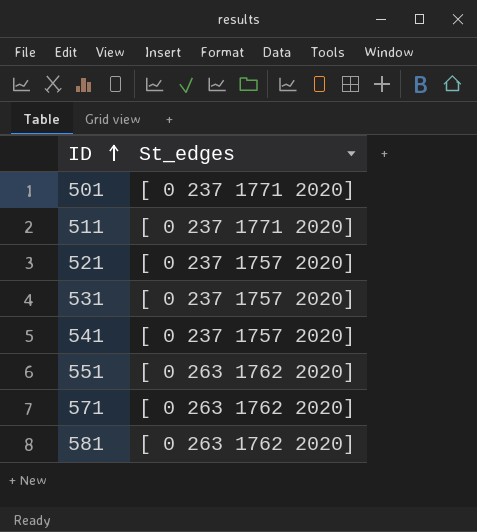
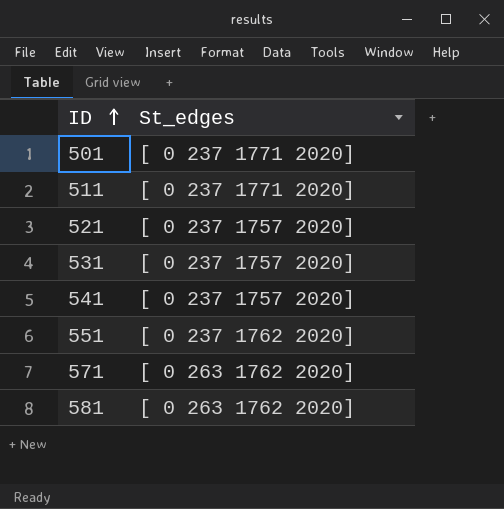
551 | St_edges: [ 0 263 1762 2020] -> [ 0 237 1762 2020]

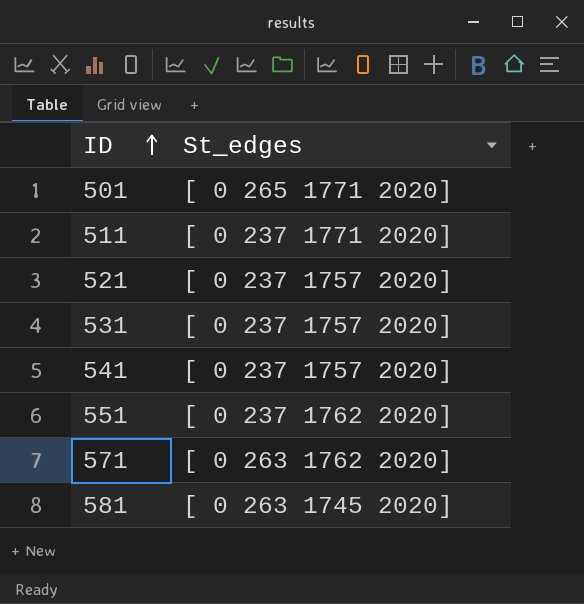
501 | St_edges: [ 0 237 1771 2020] -> [ 0 265 1771 2020]
581 | St_edges: [ 0 263 1762 2020] -> [ 0 263 1745 2020]

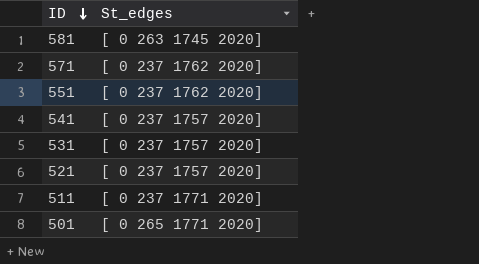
row order: ID ascending -> ID descending
571 | St_edges: [ 0 263 1762 2020] -> [ 0 237 1762 2020]

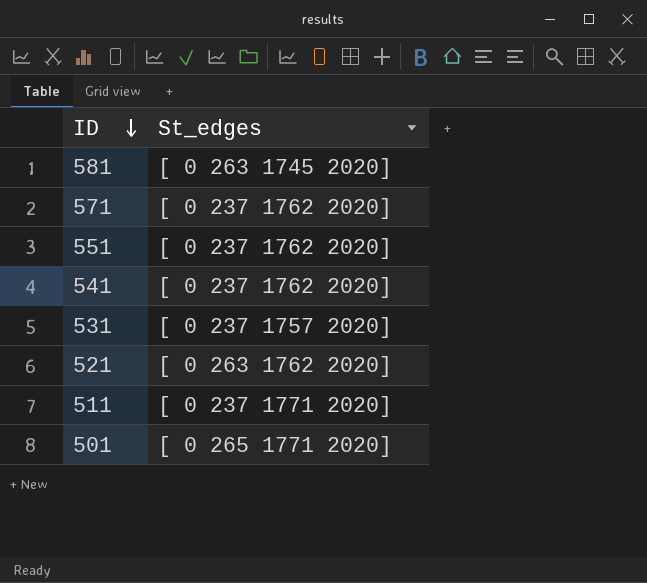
541 | St_edges: [ 0 237 1757 2020] -> [ 0 237 1762 2020]
521 | St_edges: [ 0 237 1757 2020] -> [ 0 263 1762 2020]

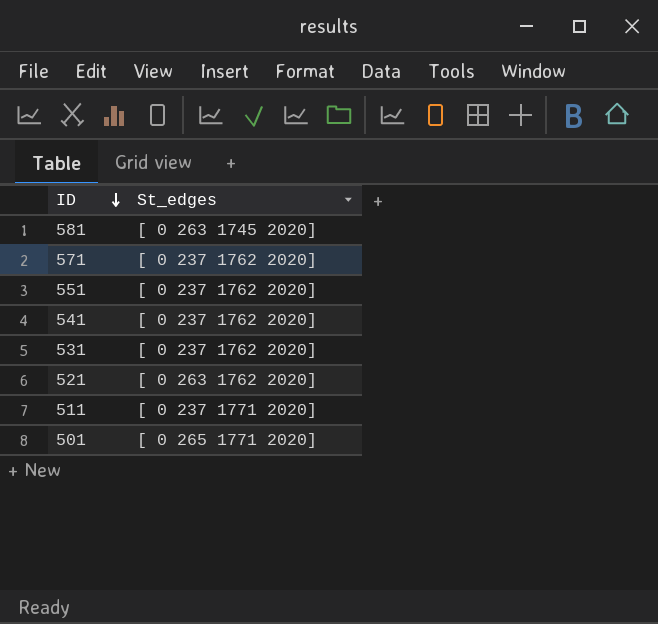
531 | St_edges: [ 0 237 1757 2020] -> [ 0 237 1762 2020]

